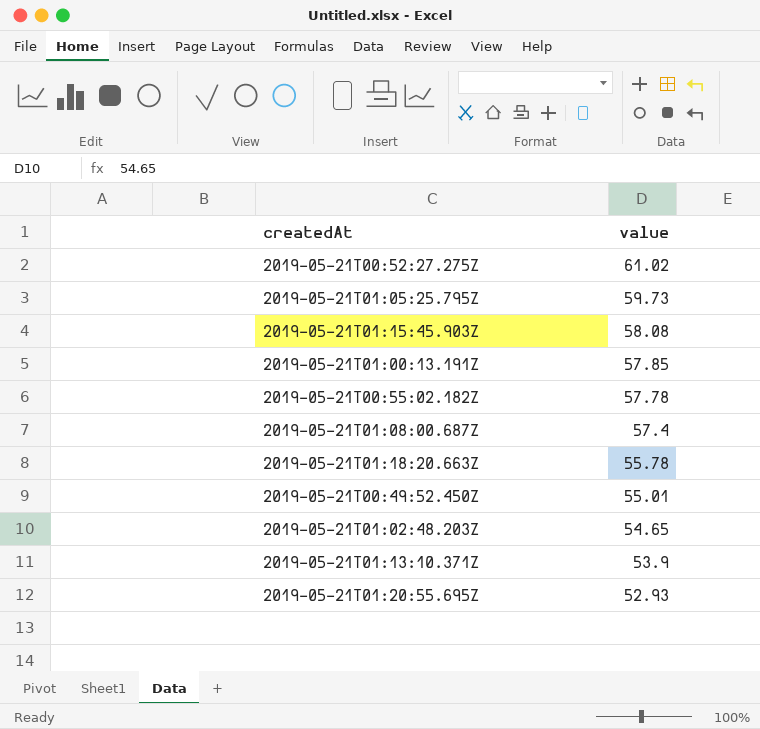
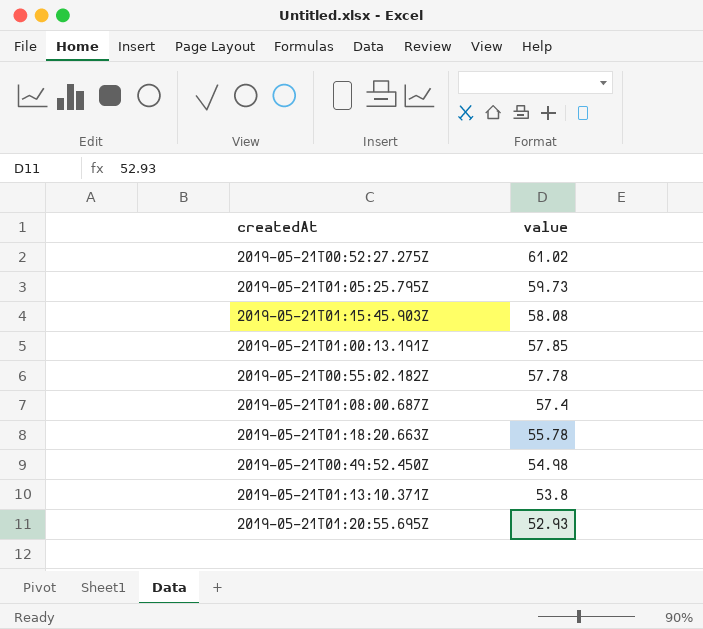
row 2019-05-21T01:02:48.203Z: 54.65 -> none
2019-05-21T00:49:52.450Z | value: 55.01 -> 54.98
2019-05-21T01:13:10.371Z | value: 53.9 -> 53.8

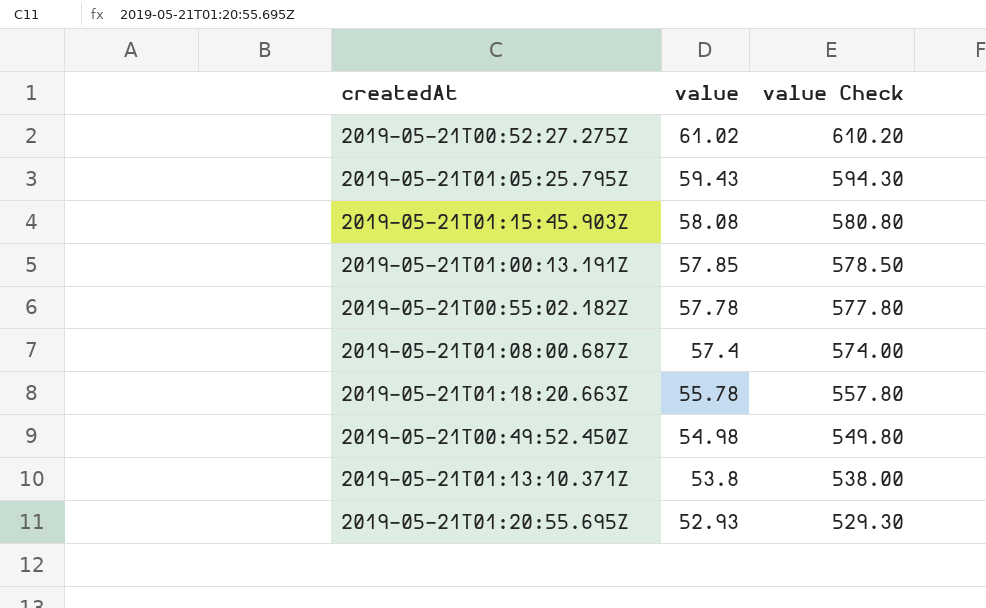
column value Check | formula: none -> [value] * 10
2019-05-21T01:05:25.795Z | value: 59.73 -> 59.43

